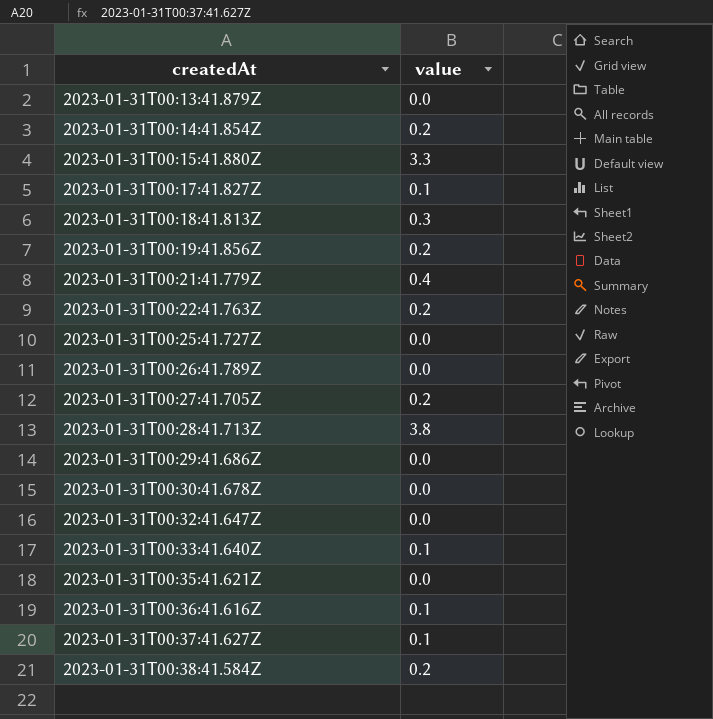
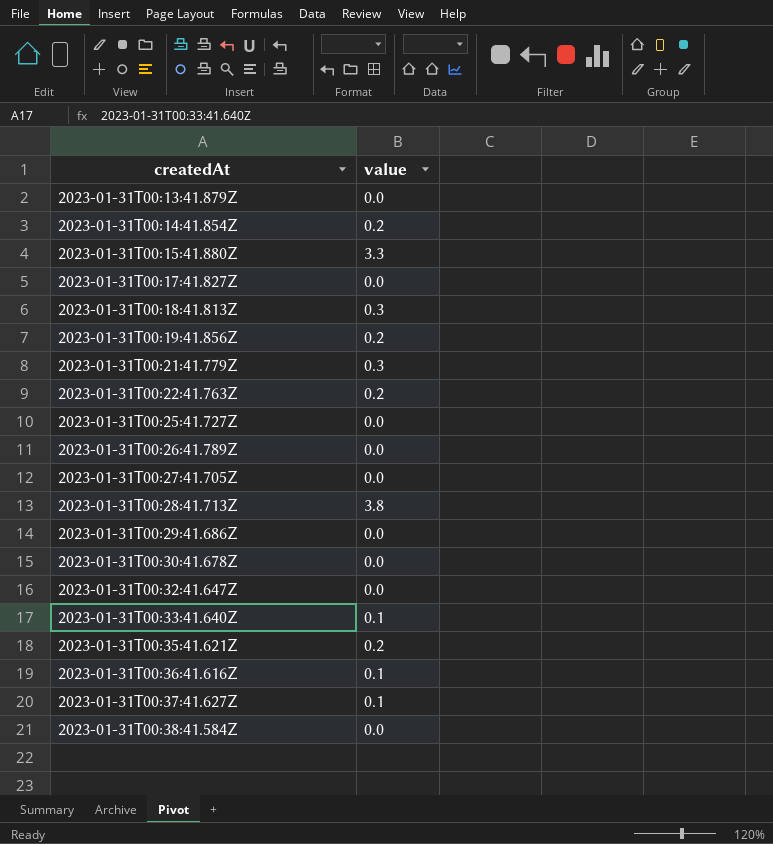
2023-01-31T00:17:41.827Z | value: 0.1 -> 0.0
2023-01-31T00:21:41.779Z | value: 0.4 -> 0.3
2023-01-31T00:27:41.705Z | value: 0.2 -> 0.0
2023-01-31T00:35:41.621Z | value: 0.0 -> 0.2
2023-01-31T00:38:41.584Z | value: 0.2 -> 0.0

